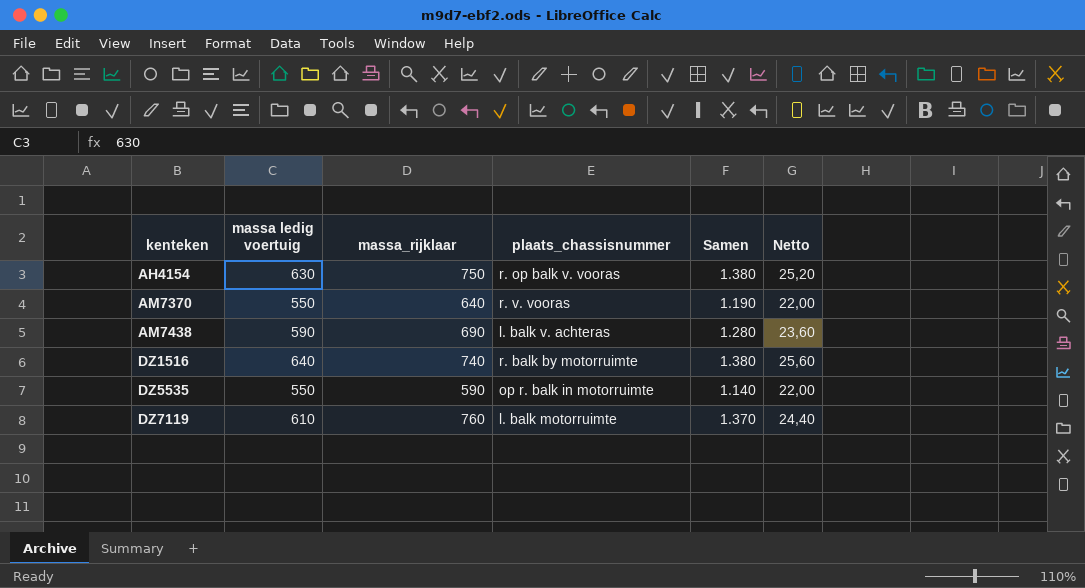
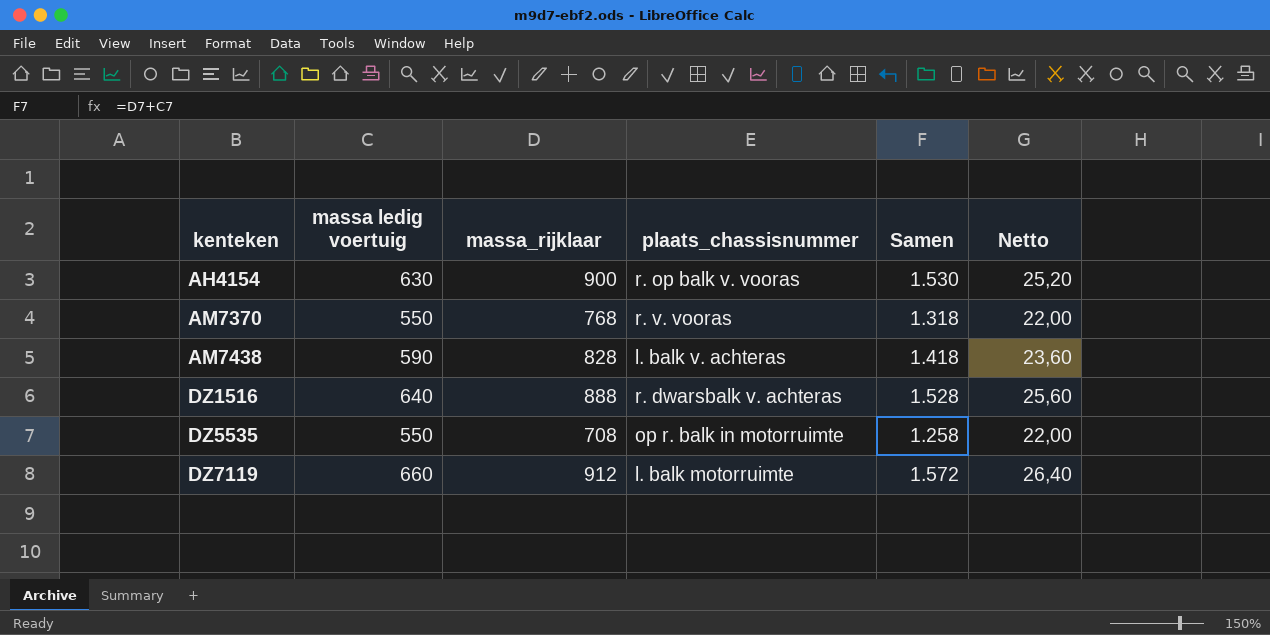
AH4154 | massa_rijklaar: 750 -> 900
AH4154 | Samen: 1.380 -> 1.530
AM7370 | massa_rijklaar: 640 -> 768
AM7370 | Samen: 1.190 -> 1.318
AM7438 | massa_rijklaar: 690 -> 828
AM7438 | Samen: 1.280 -> 1.418
DZ1516 | massa_rijklaar: 740 -> 888
DZ1516 | plaats_chassisnummer: r. balk by motorruimte -> r. dwarsbalk v. achteras
DZ1516 | Samen: 1.380 -> 1.528
DZ5535 | massa_rijklaar: 590 -> 708
DZ5535 | Samen: 1.140 -> 1.258
DZ7119 | massa ledig voertuig: 610 -> 660
DZ7119 | massa_rijklaar: 760 -> 912
DZ7119 | Samen: 1.370 -> 1.572
DZ7119 | Netto: 24,40 -> 26,40

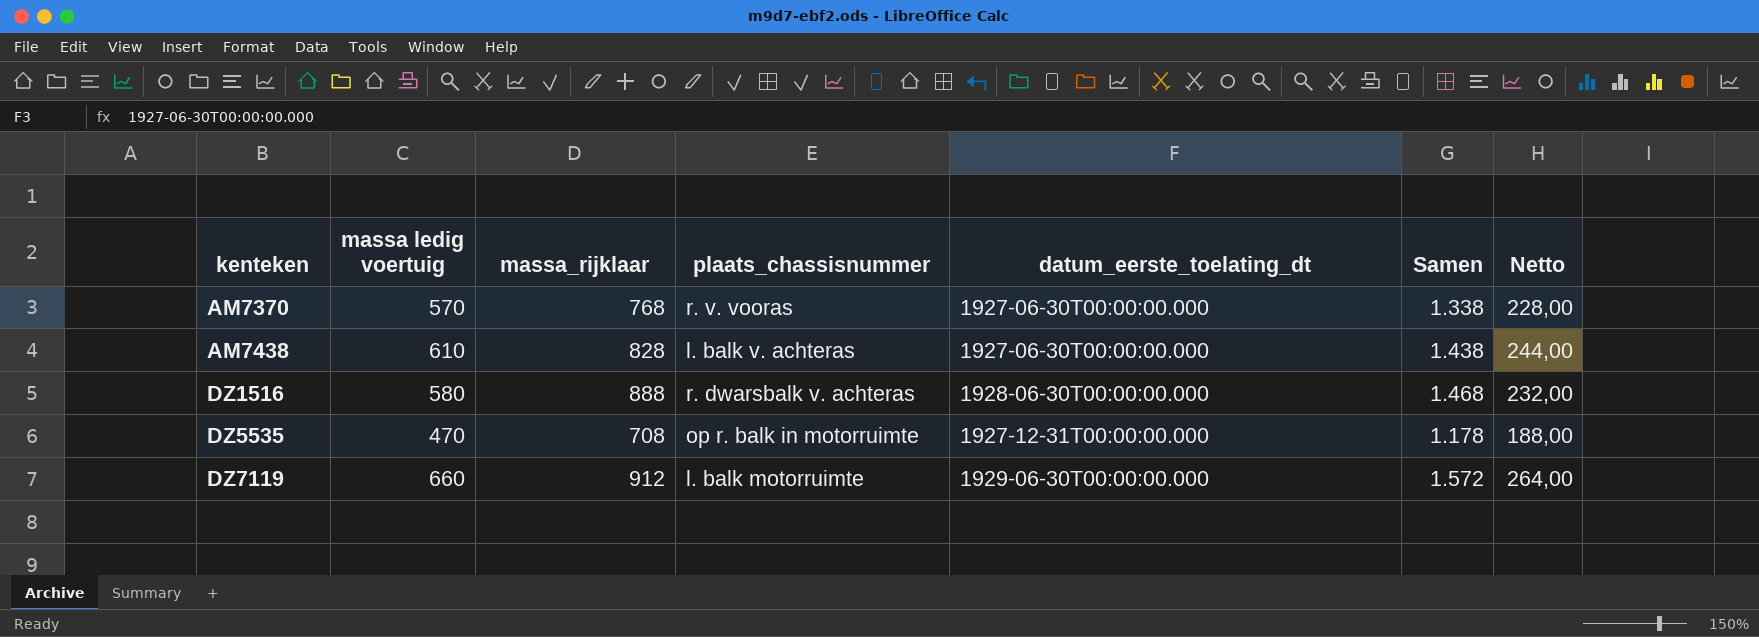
column datum_eerste_toelating_dt | position: none -> 5
column Netto | formula: [massa ledig voertuig] * 0,04 -> [massa ledig voertuig] * 0,4
row AH4154: 630 | 900 | r. op balk v. vooras | 1.530 | 25,20 -> none
AM7370 | massa ledig voertuig: 550 -> 570
AM7370 | Samen: 1.318 -> 1.338
AM7438 | massa ledig voertuig: 590 -> 610
AM7438 | Samen: 1.418 -> 1.438
DZ1516 | massa ledig voertuig: 640 -> 580
DZ1516 | Samen: 1.528 -> 1.468
DZ5535 | massa ledig voertuig: 550 -> 470
DZ5535 | Samen: 1.258 -> 1.178

